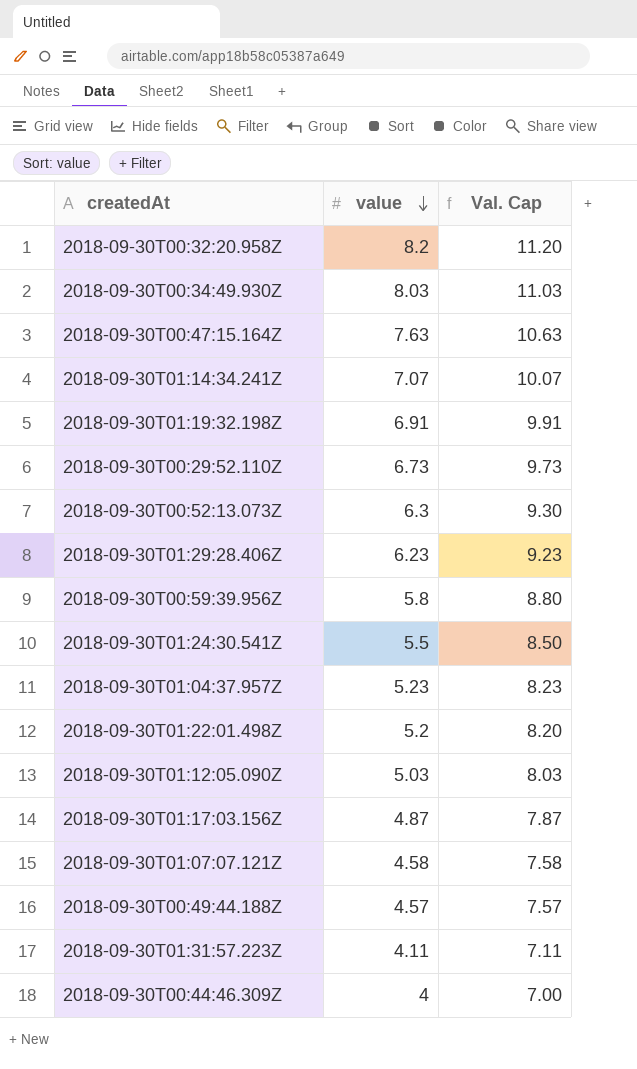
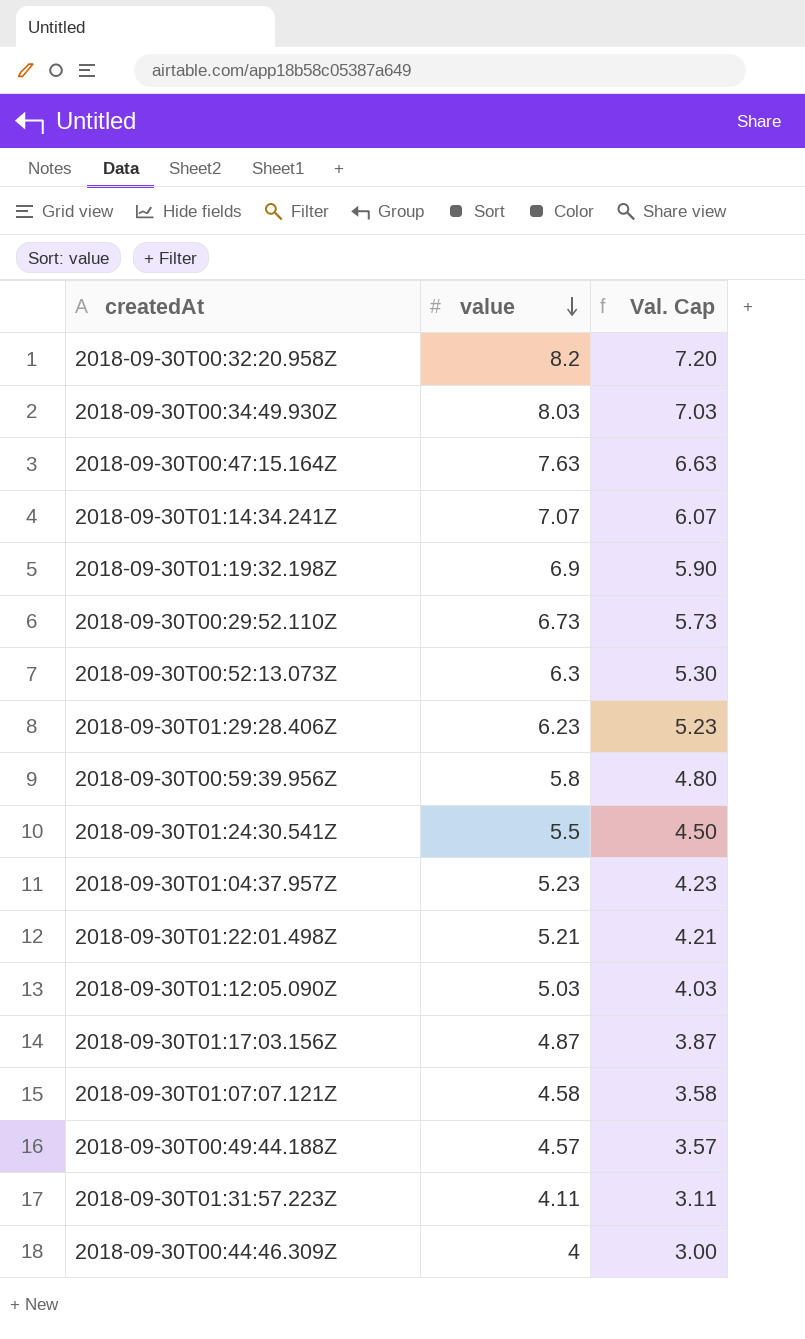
column Val. Cap | formula: [value] + 3 -> [value] - 1
2018-09-30T01:19:32.198Z | value: 6.91 -> 6.9
2018-09-30T01:22:01.498Z | value: 5.2 -> 5.21

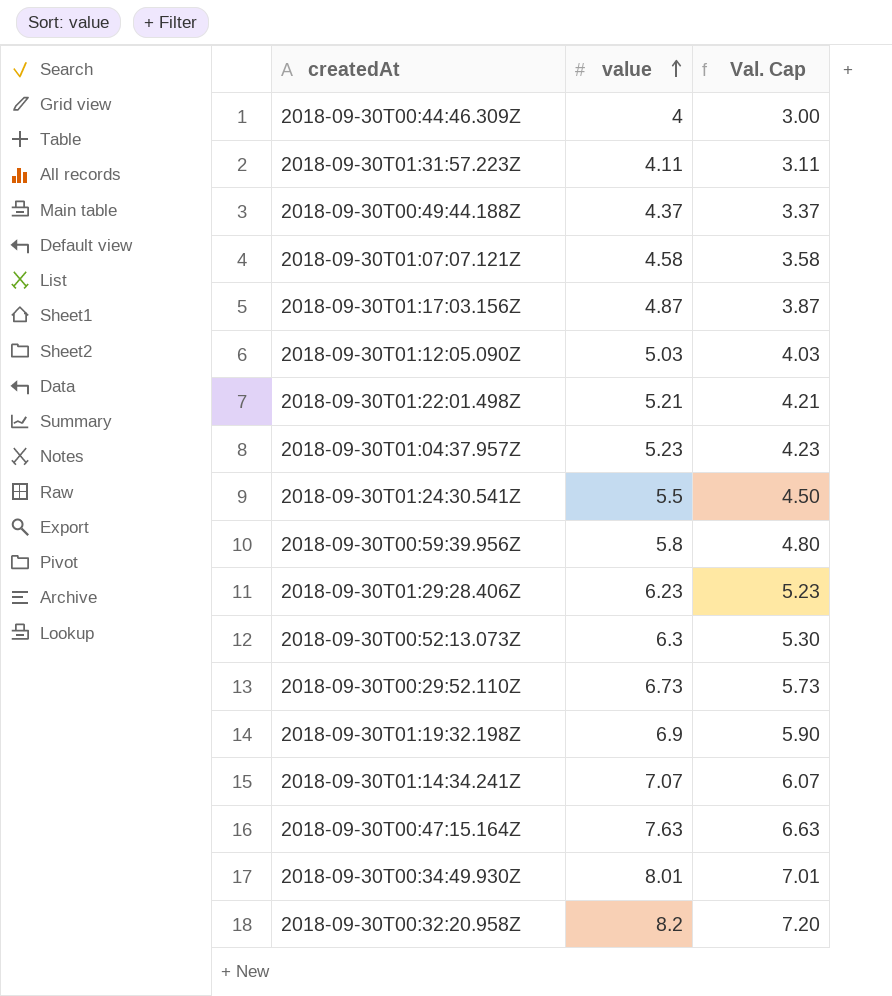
row order: value descending -> value ascending
2018-09-30T00:49:44.188Z | value: 4.57 -> 4.37
2018-09-30T00:49:44.188Z | Val. Cap: 3.57 -> 3.37
2018-09-30T00:34:49.930Z | value: 8.03 -> 8.01
2018-09-30T00:34:49.930Z | Val. Cap: 7.03 -> 7.01

